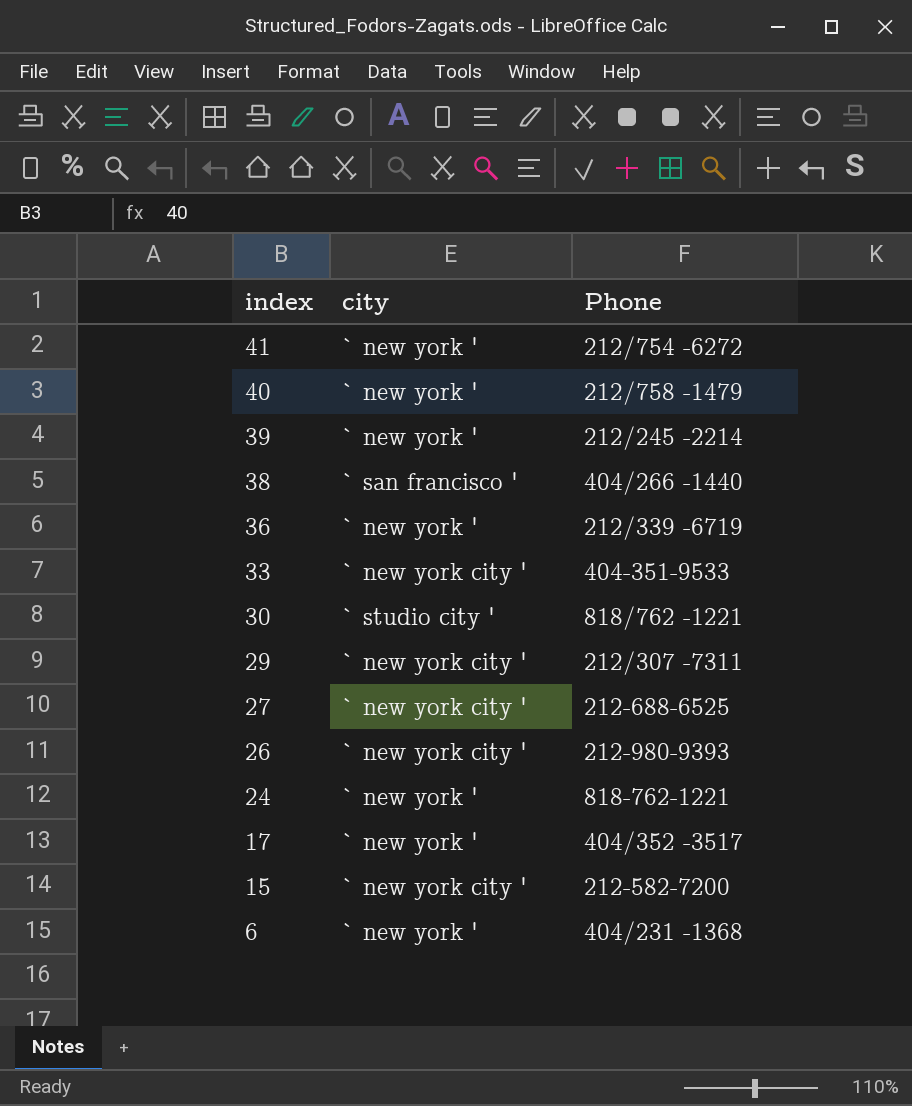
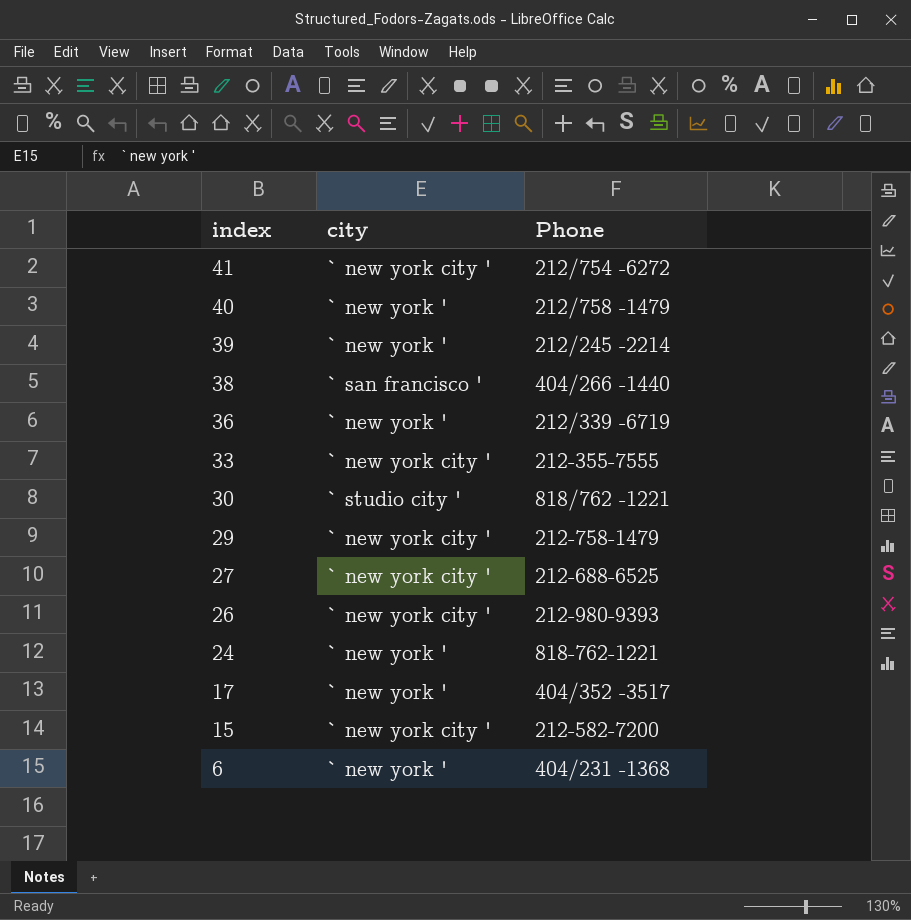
41 | city: ` new york ' -> ` new york city '
33 | Phone: 404-351-9533 -> 212-355-7555
29 | Phone: 212/307 -7311 -> 212-758-1479

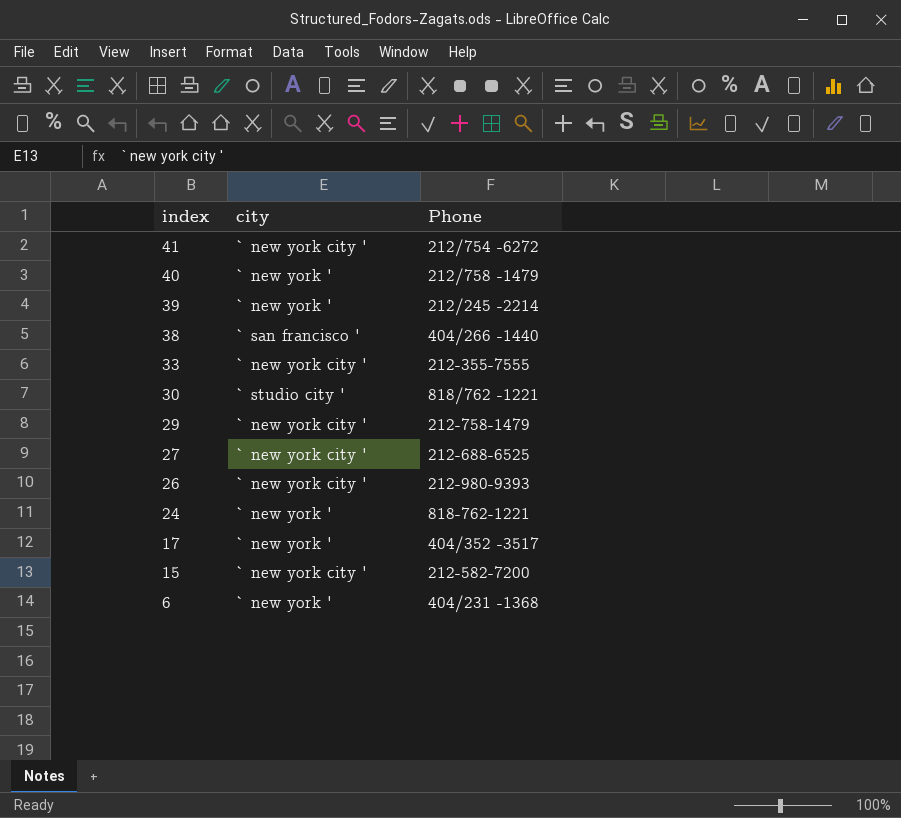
row 36: ` new york ' | 212/339 -6719 -> none

